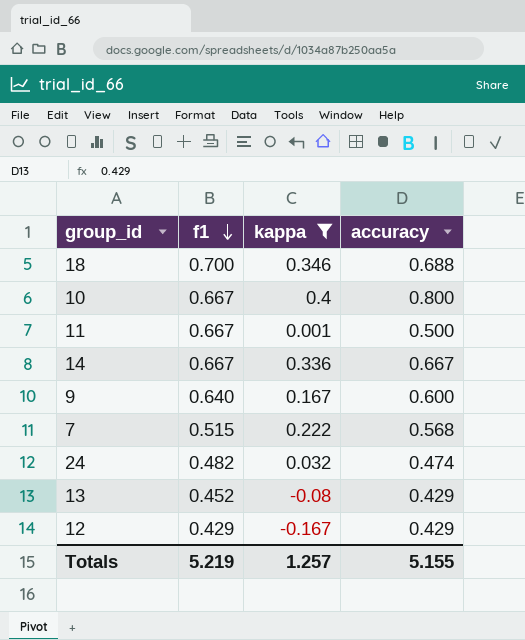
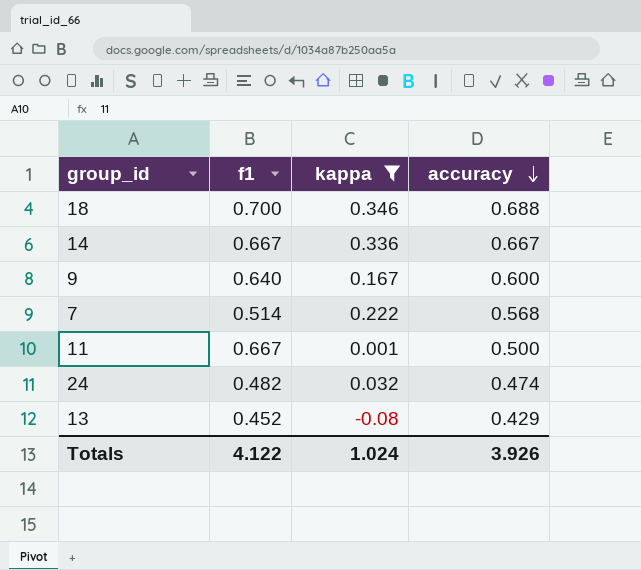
row order: f1 descending -> accuracy descending
row 10: 0.667 | 0.4 | 0.800 -> none
row 12: 0.429 | -0.167 | 0.429 -> none
7 | f1: 0.515 -> 0.514
Totals | f1: 5.219 -> 4.122
Totals | kappa: 1.257 -> 1.024
Totals | accuracy: 5.155 -> 3.926

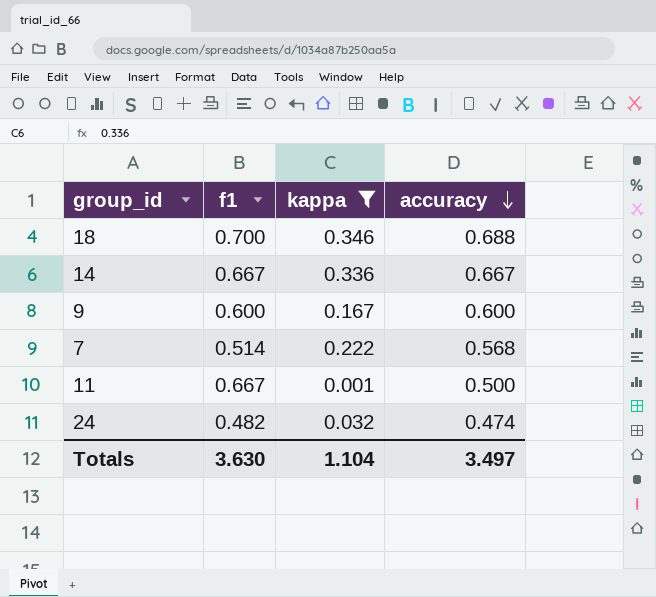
row 13: 0.452 | -0.08 | 0.429 -> none
9 | f1: 0.640 -> 0.600
Totals | f1: 4.122 -> 3.630
Totals | kappa: 1.024 -> 1.104
Totals | accuracy: 3.926 -> 3.497

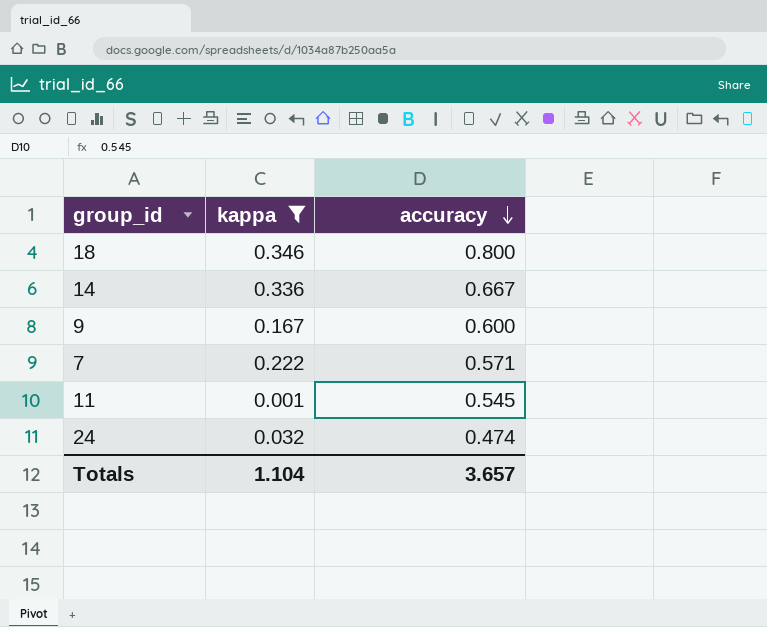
column f1 | position: 2 -> none
18 | accuracy: 0.688 -> 0.800
7 | accuracy: 0.568 -> 0.571
11 | accuracy: 0.500 -> 0.545
Totals | accuracy: 3.497 -> 3.657

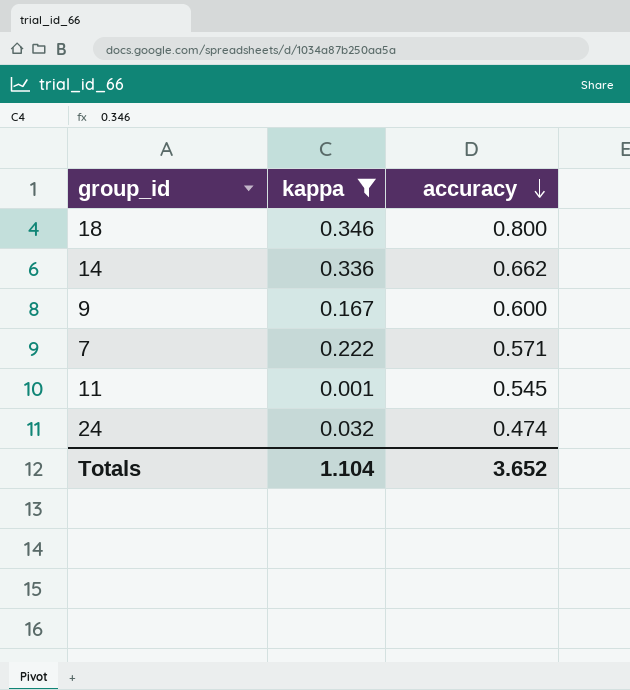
14 | accuracy: 0.667 -> 0.662
Totals | accuracy: 3.657 -> 3.652

